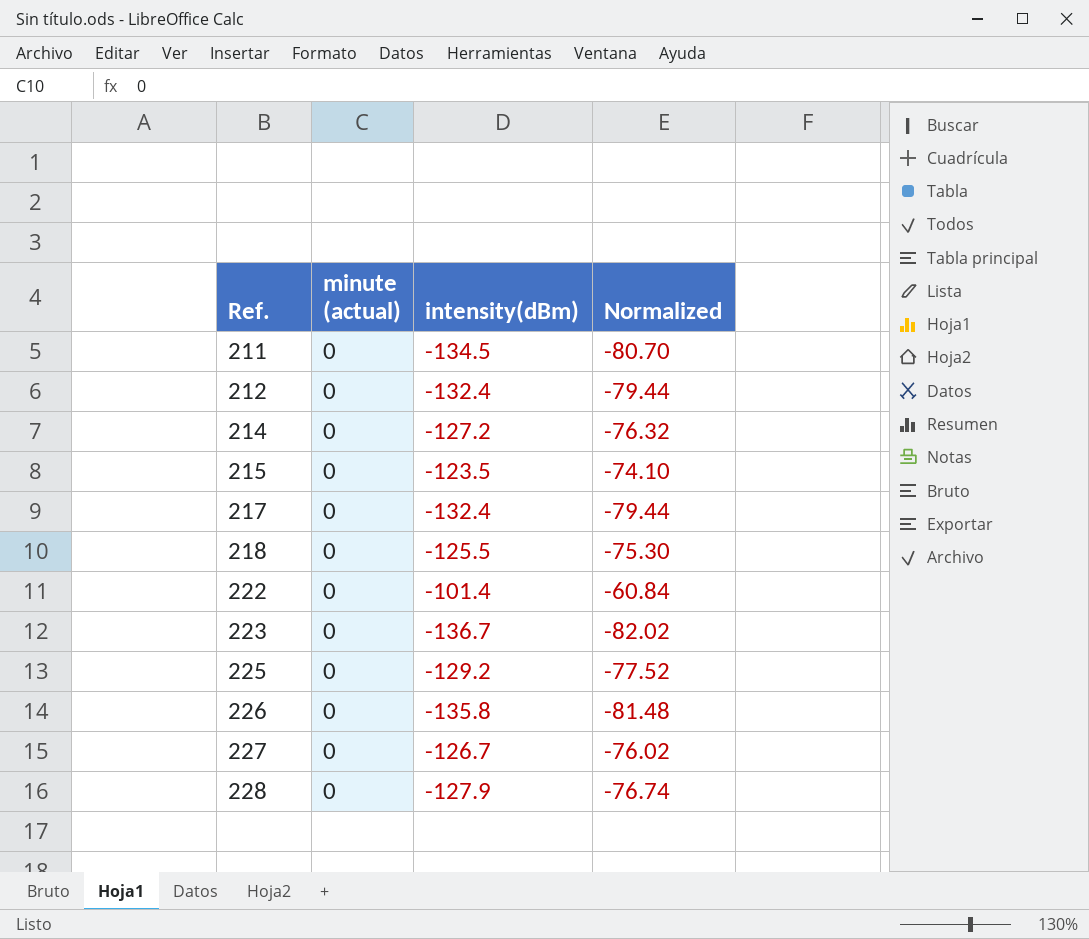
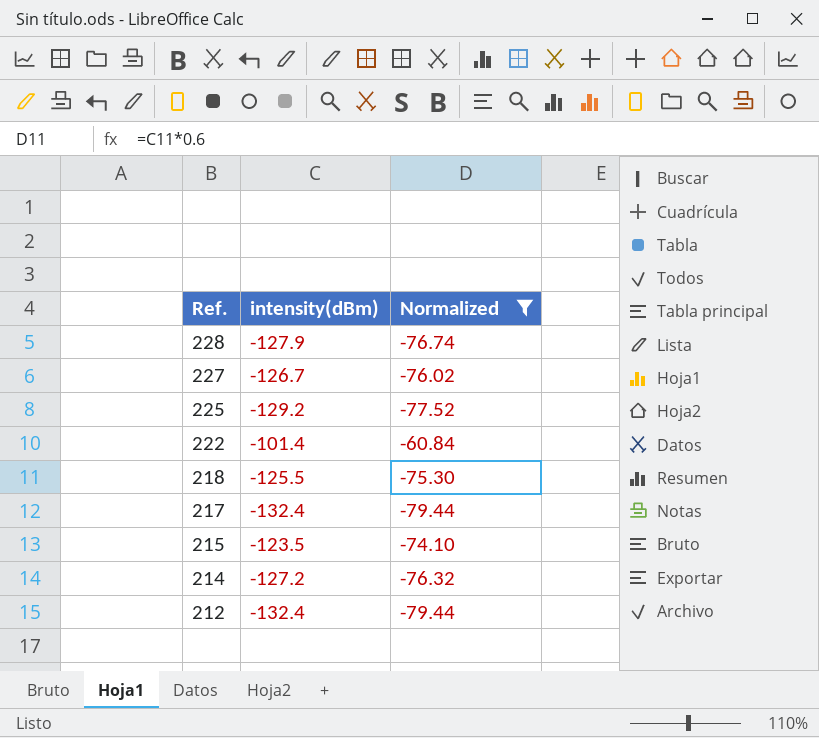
filter: none -> Normalized >= -79.44
row order: Ref. ascending -> Ref. descending
column minute (actual) | position: 2 -> none

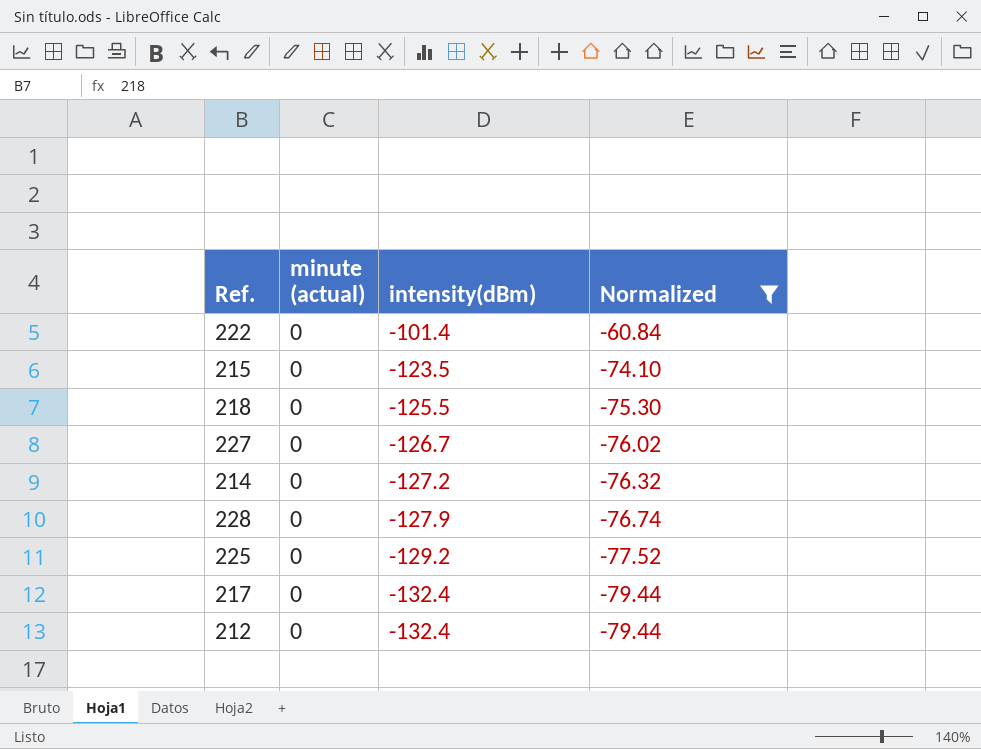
row order: Ref. descending -> intensity(dBm) descending
column minute (actual) | position: none -> 2

